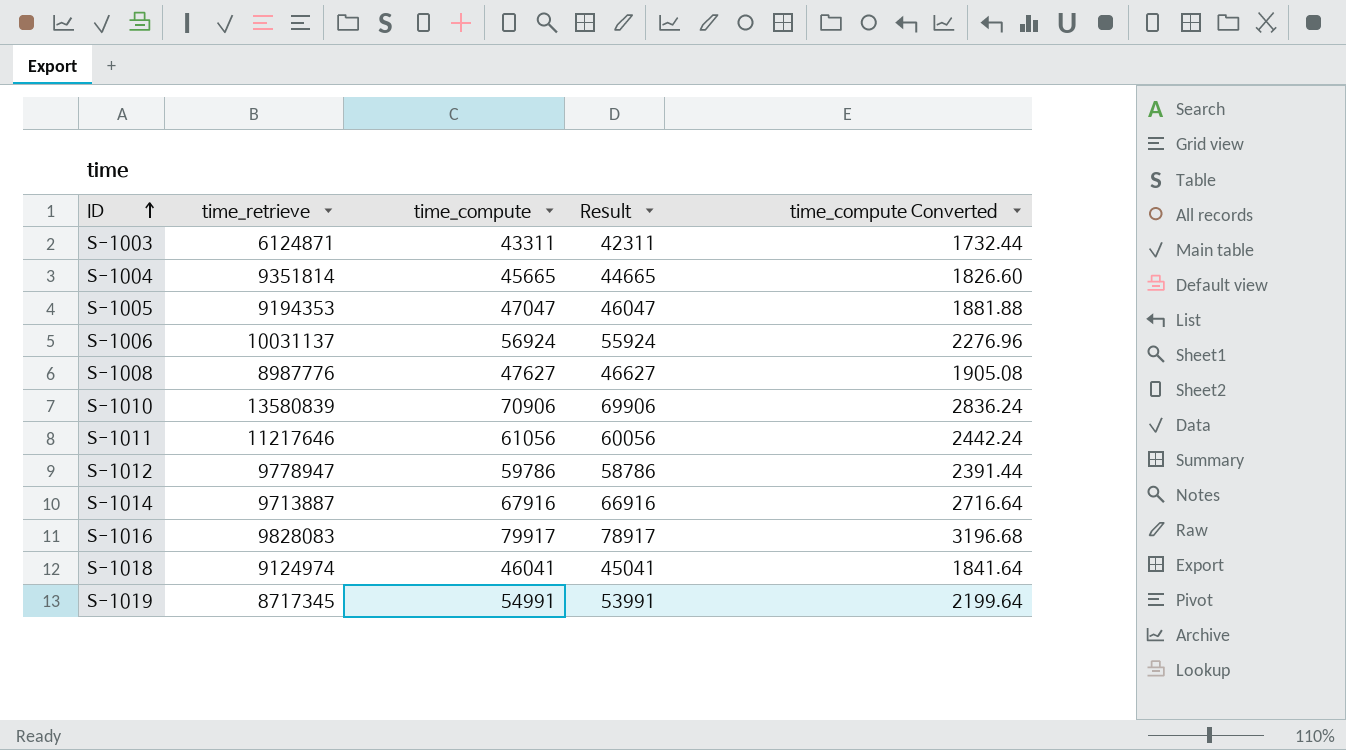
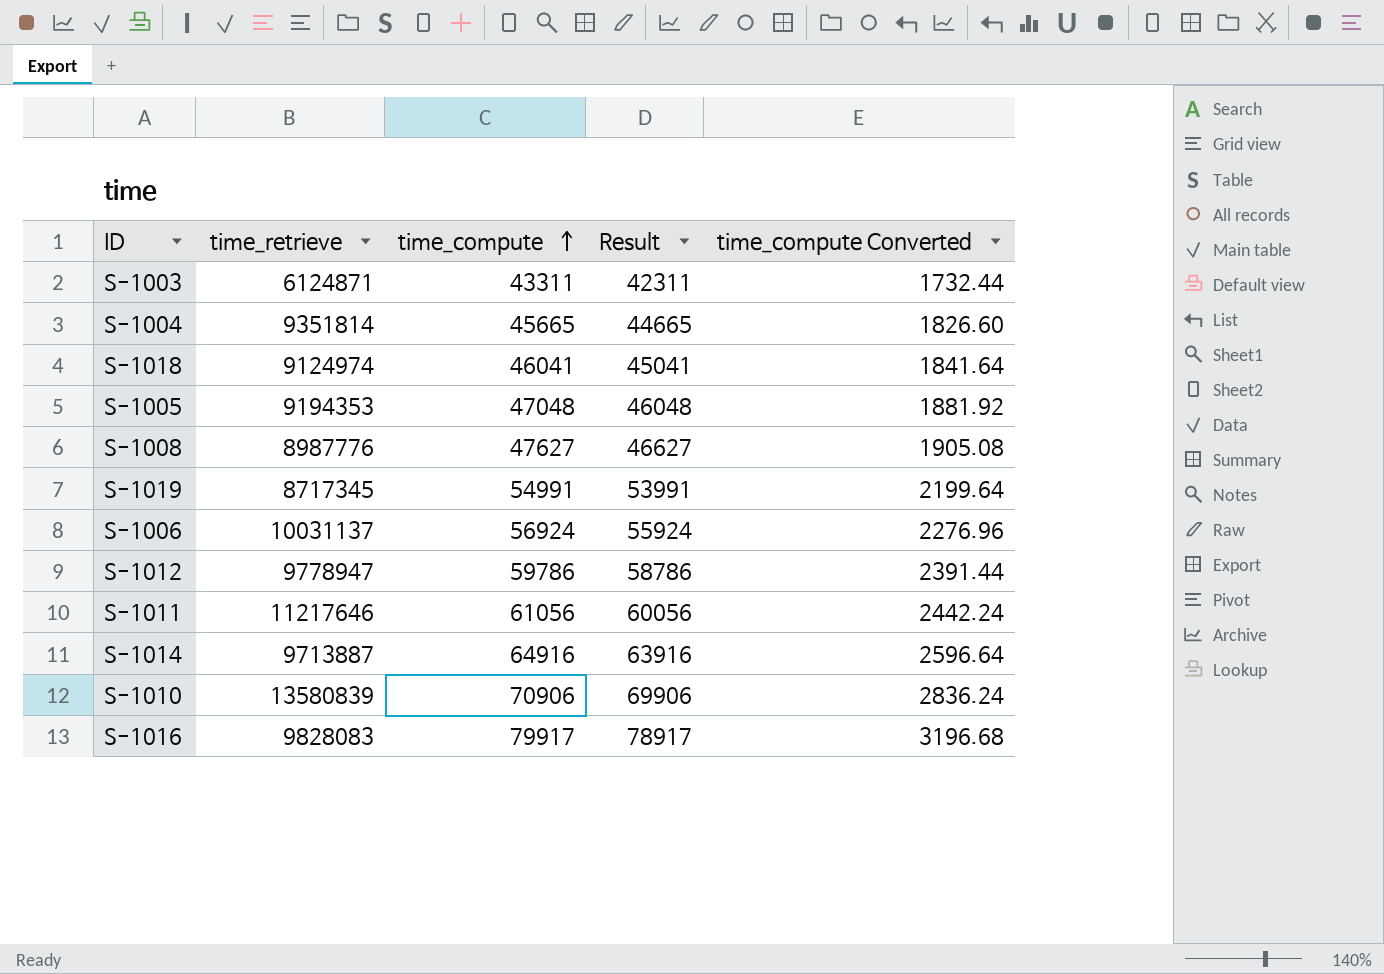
row order: ID ascending -> time_compute ascending
S-1005 | time_compute: 47047 -> 47048
S-1005 | Result: 46047 -> 46048
S-1005 | time_compute Converted: 1881.88 -> 1881.92
S-1014 | time_compute: 67916 -> 64916
S-1014 | Result: 66916 -> 63916
S-1014 | time_compute Converted: 2716.64 -> 2596.64

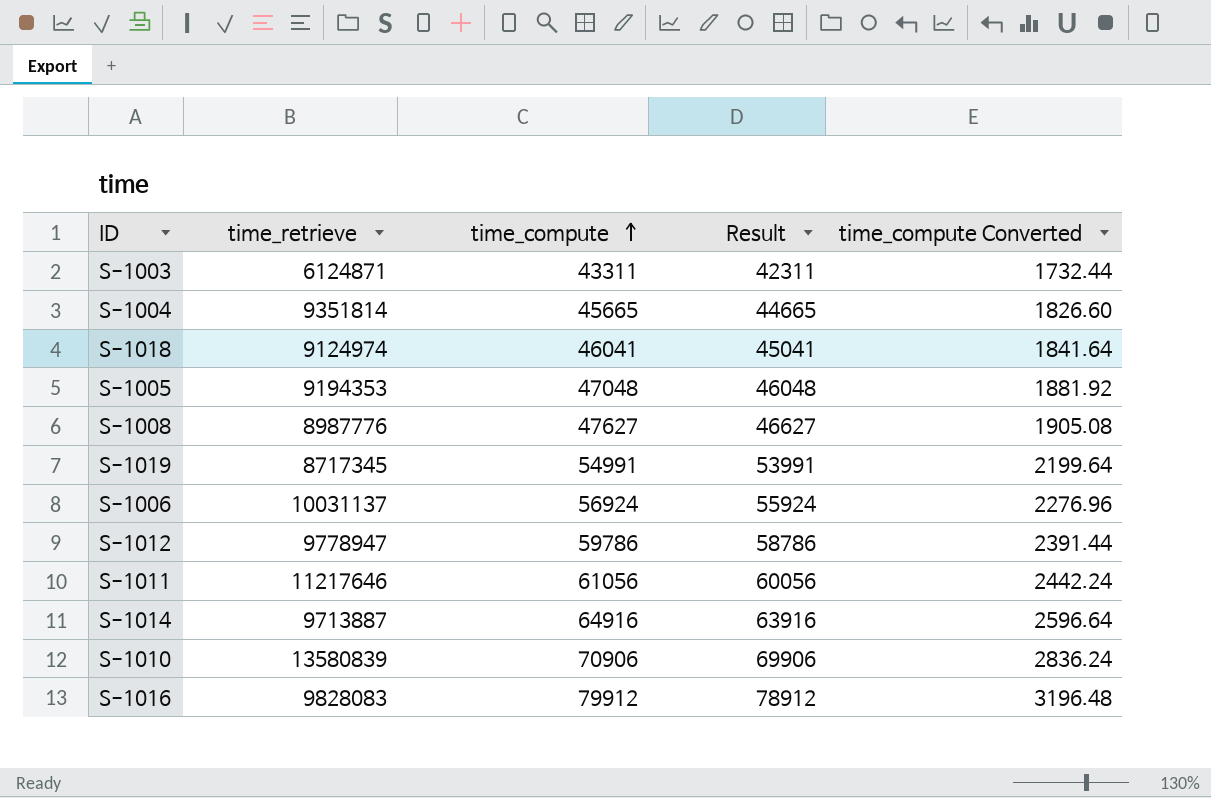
S-1016 | time_compute: 79917 -> 79912
S-1016 | Result: 78917 -> 78912
S-1016 | time_compute Converted: 3196.68 -> 3196.48

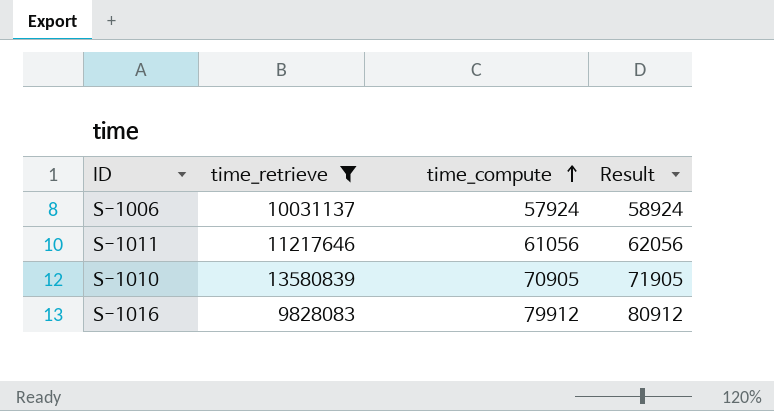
filter: none -> time_retrieve >= 9828083
column time_compute Converted | formula: [time_compute] * 0.04 -> none
column Result | formula: [time_compute] - 1000 -> [time_compute] + 1000
S-1006 | time_compute: 56924 -> 57924
S-1010 | time_compute: 70906 -> 70905

